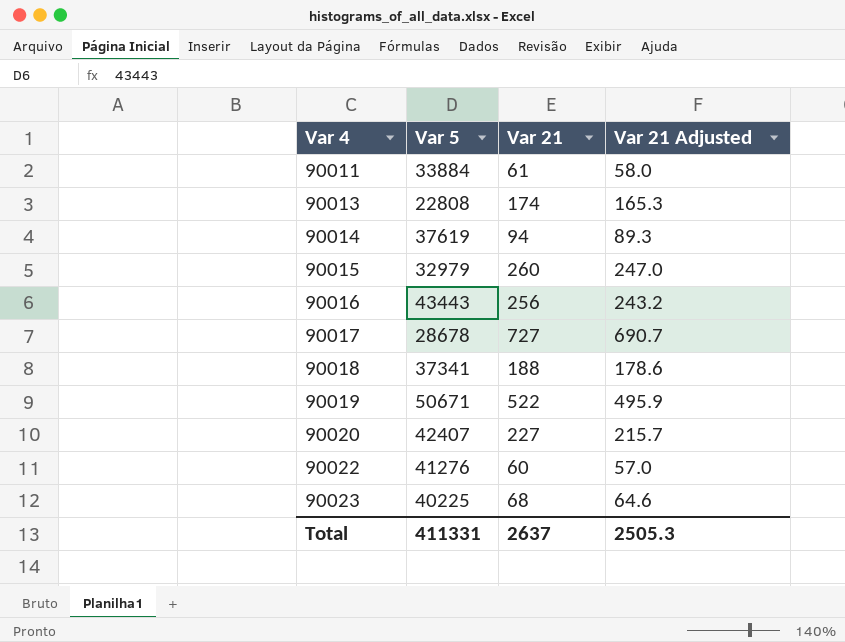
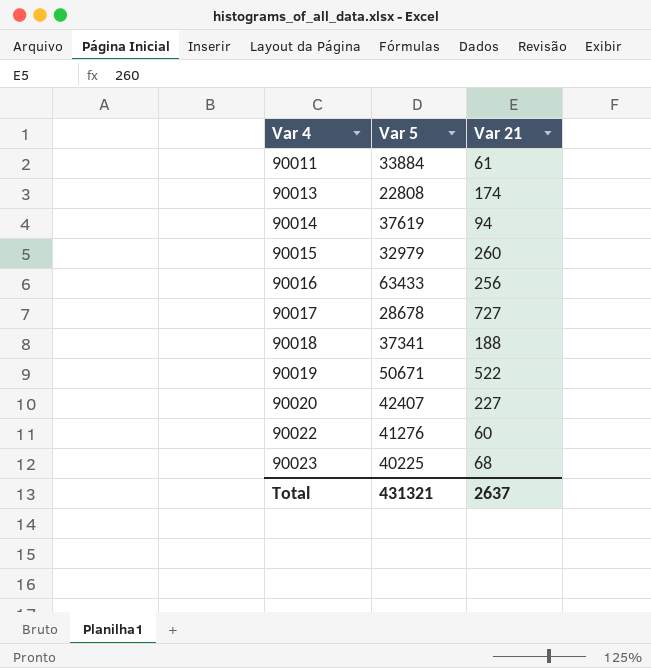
column Var 21 Adjusted | formula: [Var 21] * 0.95 -> none
90016 | Var 5: 43443 -> 63433
Total | Var 5: 411331 -> 431321

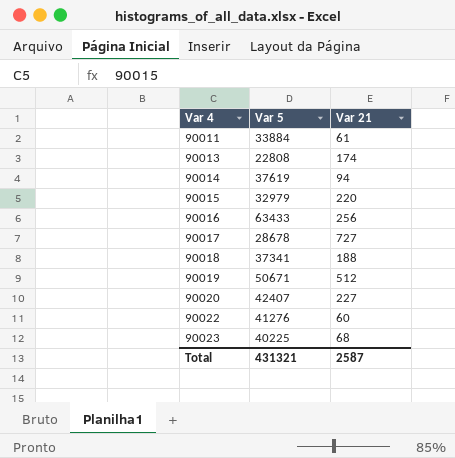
90015 | Var 21: 260 -> 220
90019 | Var 21: 522 -> 512
Total | Var 21: 2637 -> 2587

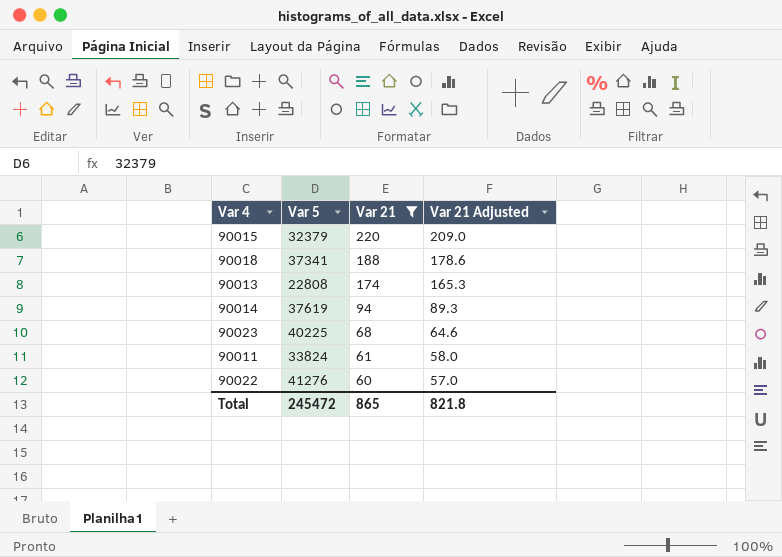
filter: none -> Var 21 <= 220
row order: Var 4 ascending -> Var 21 descending
column Var 21 Adjusted | formula: none -> [Var 21] * 0.95
90015 | Var 5: 32979 -> 32379
90011 | Var 5: 33884 -> 33824
Total | Var 5: 431321 -> 245472
Total | Var 21: 2587 -> 865

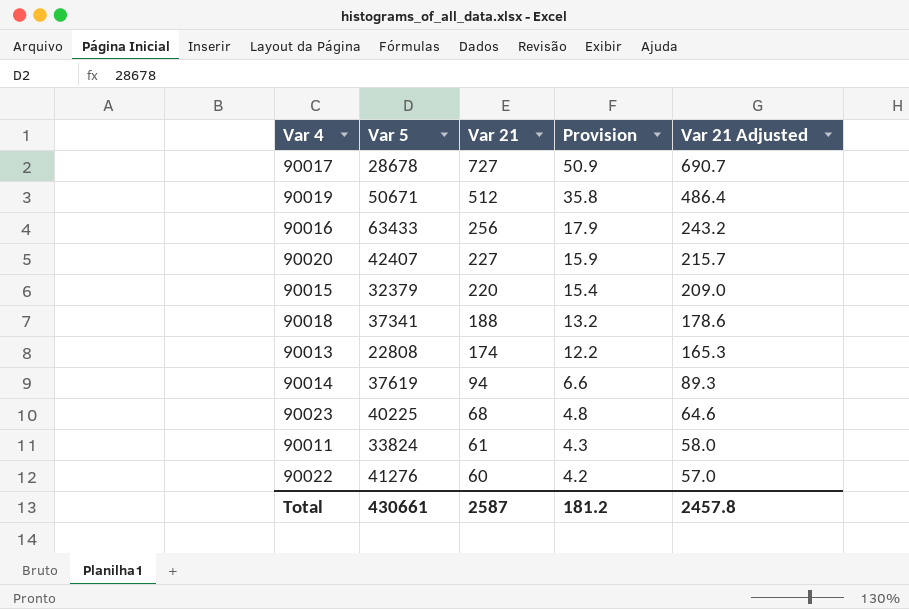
filter: Var 21 <= 220 -> none
column Provision | formula: none -> [Var 21] * 0.07
Total | Var 5: 245472 -> 430661
Total | Var 21: 865 -> 2587
Total | Var 21 Adjusted: 821.8 -> 2457.8

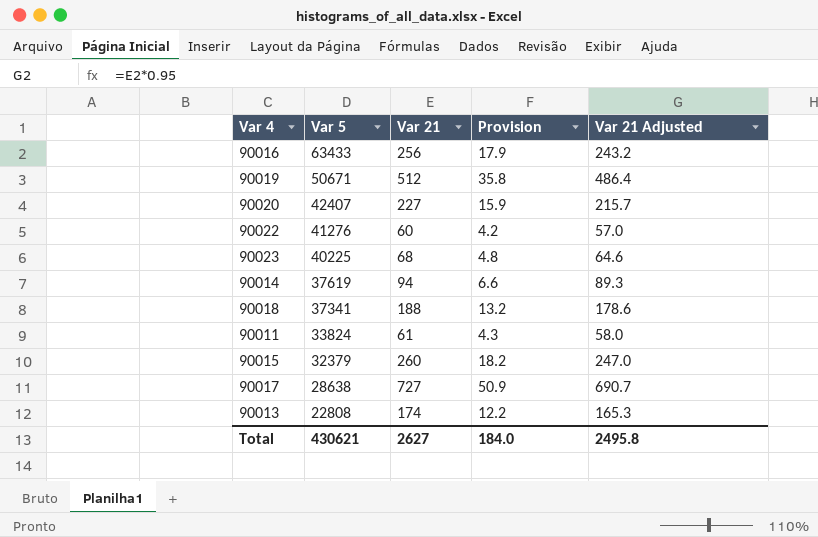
row order: Var 21 descending -> Var 5 descending
90015 | Var 21: 220 -> 260
90015 | Provision: 15.4 -> 18.2
90015 | Var 21 Adjusted: 209.0 -> 247.0
90017 | Var 5: 28678 -> 28638
Total | Var 5: 430661 -> 430621
Total | Var 21: 2587 -> 2627
Total | Provision: 181.2 -> 184.0
Total | Var 21 Adjusted: 2457.8 -> 2495.8

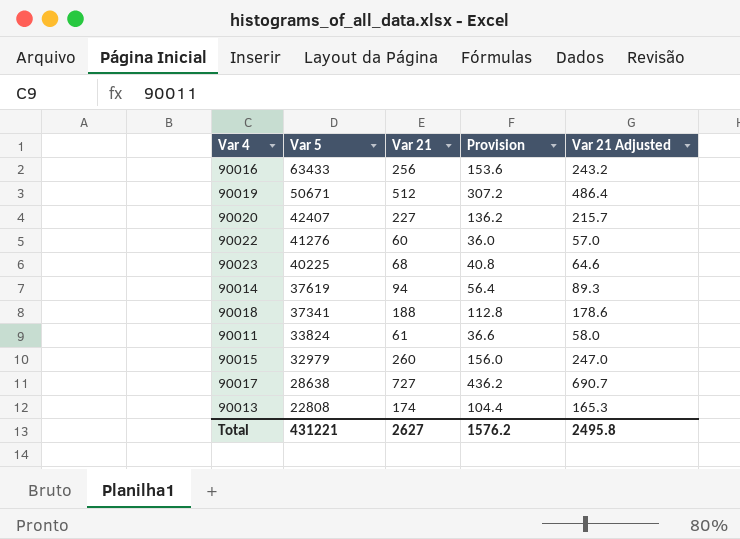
column Provision | formula: [Var 21] * 0.07 -> [Var 21] * 0.6
90015 | Var 5: 32379 -> 32979
Total | Var 5: 430621 -> 431221
Total | Provision: 184.0 -> 1576.2

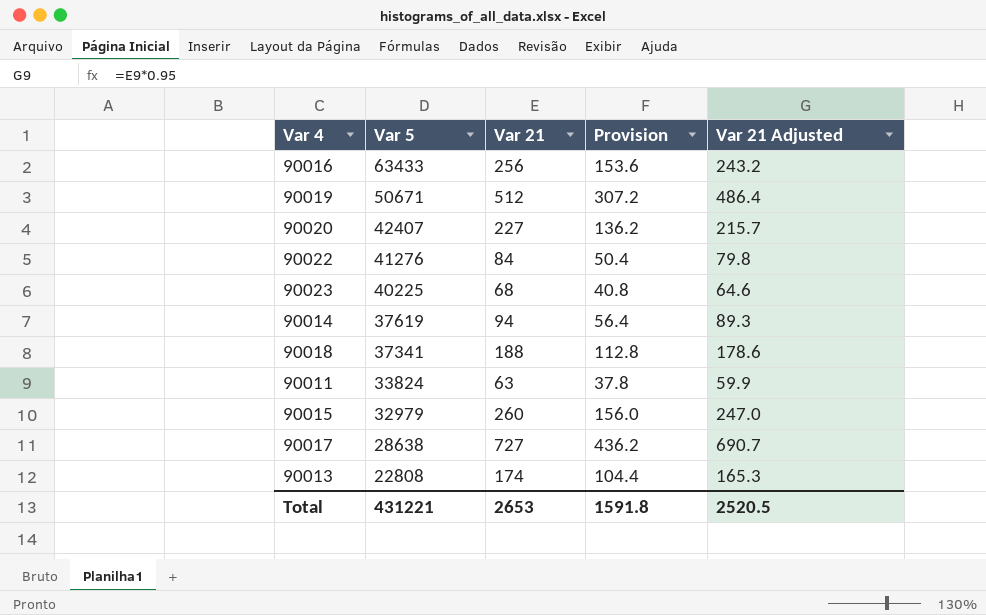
90022 | Var 21: 60 -> 84
90022 | Provision: 36.0 -> 50.4
90022 | Var 21 Adjusted: 57.0 -> 79.8
90011 | Var 21: 61 -> 63
90011 | Provision: 36.6 -> 37.8
90011 | Var 21 Adjusted: 58.0 -> 59.9
Total | Var 21: 2627 -> 2653
Total | Provision: 1576.2 -> 1591.8
Total | Var 21 Adjusted: 2495.8 -> 2520.5

